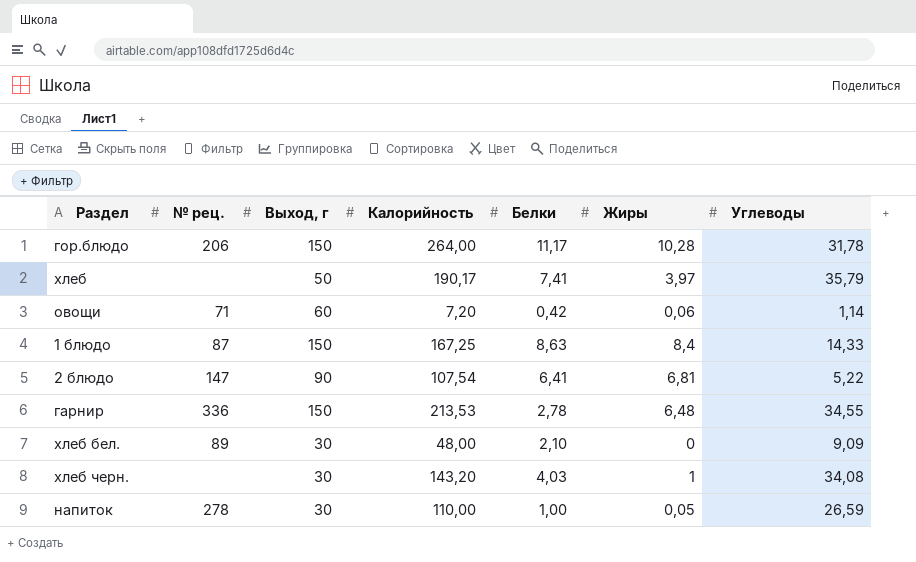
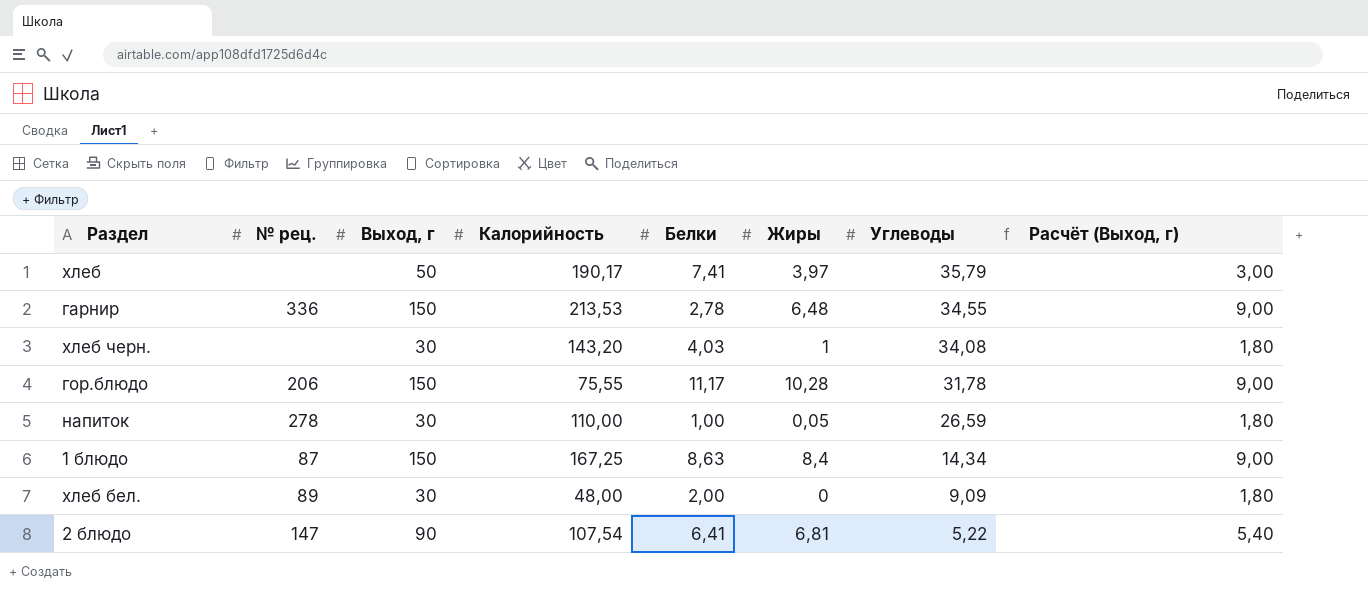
row order: none -> Углеводы descending
column Расчёт (Выход, г) | formula: none -> [Выход, г] * 0,06
row овощи: 71 | 60 | 7,20 | 0,42 | 0,06 | 1,14 -> none
гор.блюдо | Калорийность: 264,00 -> 75,55
1 блюдо | Углеводы: 14,33 -> 14,34
хлеб бел. | Белки: 2,10 -> 2,00

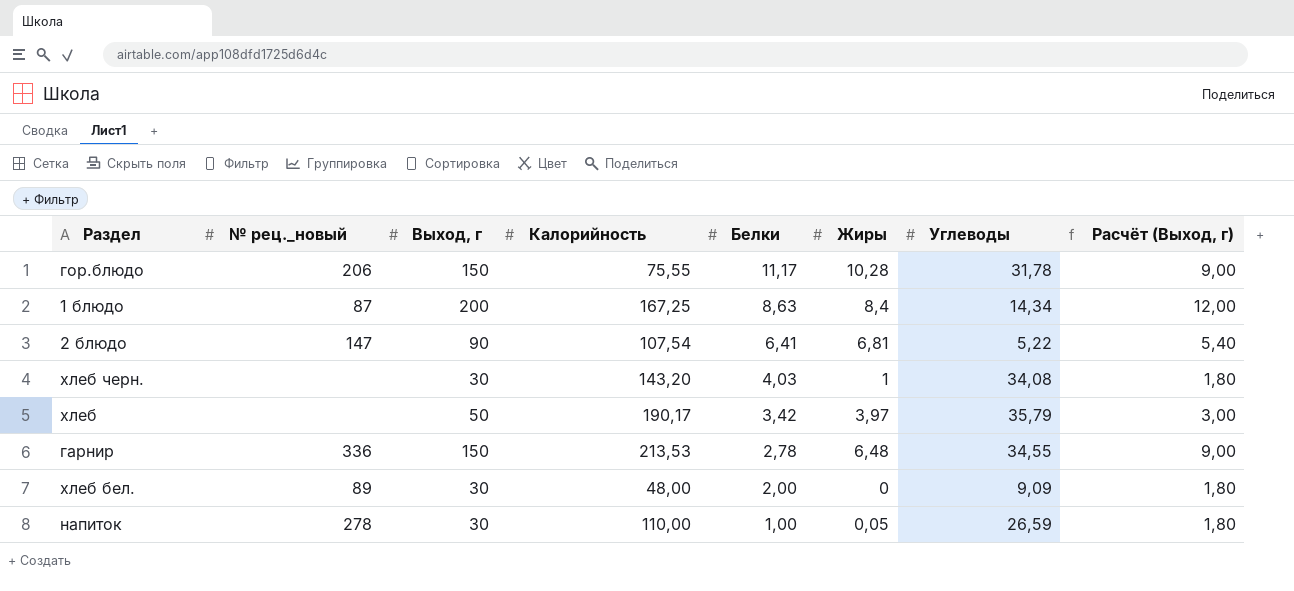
row order: Углеводы descending -> Белки descending
column name: № рец. -> № рец._новый
1 блюдо | Выход, г: 150 -> 200
1 блюдо | Расчёт (Выход, г): 9,00 -> 12,00
хлеб | Белки: 7,41 -> 3,42

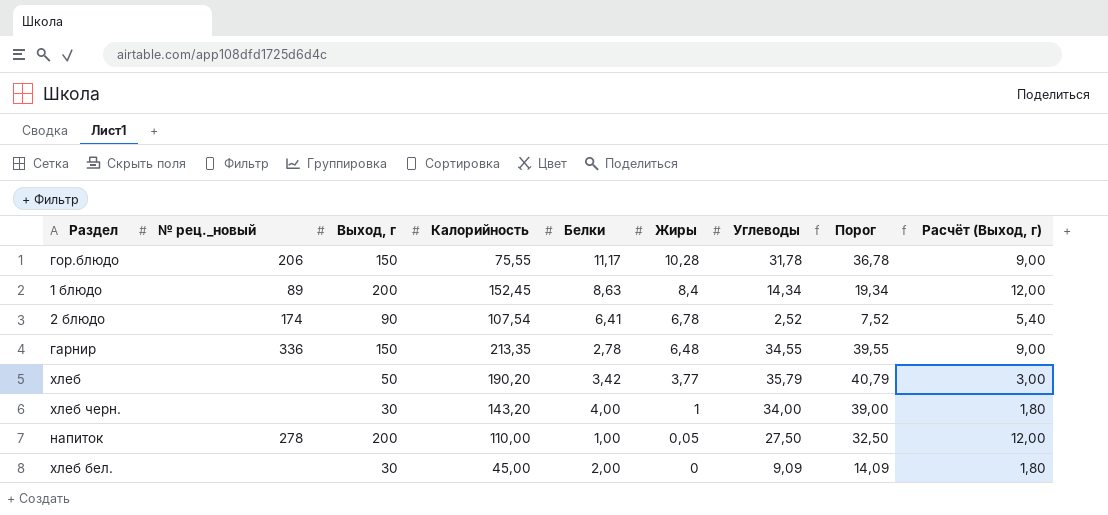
row order: Белки descending -> Жиры descending
column Порог | formula: none -> [Углеводы] + 5
1 блюдо | № рец._новый: 87 -> 89
1 блюдо | Калорийность: 167,25 -> 152,45
2 блюдо | № рец._новый: 147 -> 174
2 блюдо | Жиры: 6,81 -> 6,78
2 блюдо | Углеводы: 5,22 -> 2,52
гарнир | Калорийность: 213,53 -> 213,35
хлеб | Калорийность: 190,17 -> 190,20
хлеб | Жиры: 3,97 -> 3,77
хлеб черн. | Белки: 4,03 -> 4,00
хлеб черн. | Углеводы: 34,08 -> 34,00
напиток | Выход, г: 30 -> 200
напиток | Углеводы: 26,59 -> 27,50
напиток | Расчёт (Выход, г): 1,80 -> 12,00
хлеб бел. | № рец._новый: 89 -> none
хлеб бел. | Калорийность: 48,00 -> 45,00

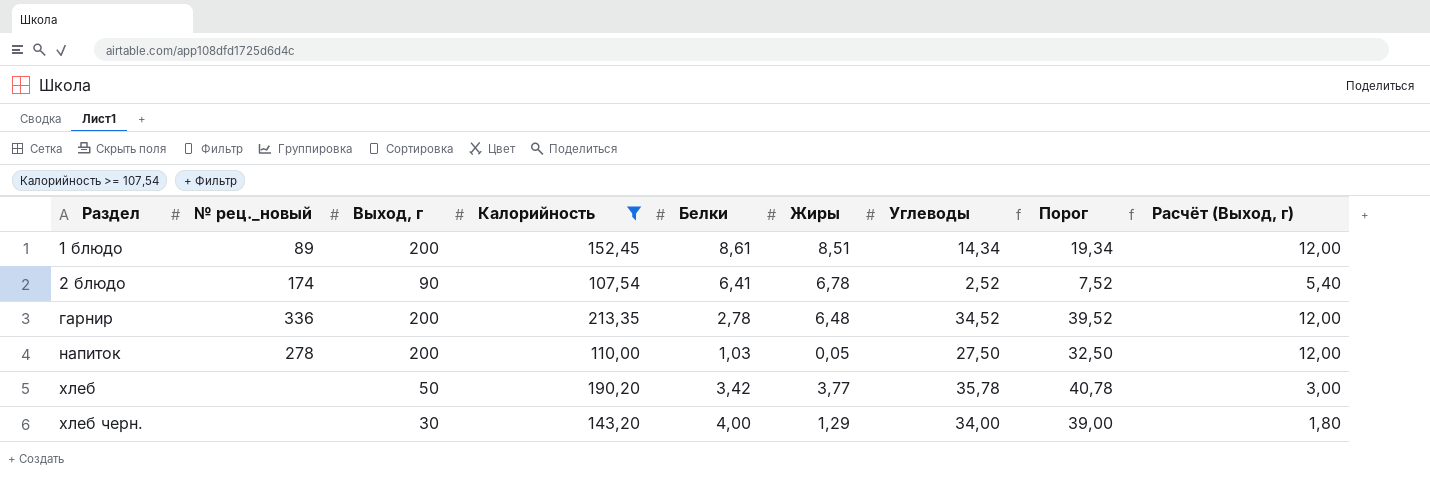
filter: none -> Калорийность >= 107,54
row order: Жиры descending -> Раздел ascending
1 блюдо | Белки: 8,63 -> 8,61
1 блюдо | Жиры: 8,4 -> 8,51
гарнир | Выход, г: 150 -> 200
гарнир | Углеводы: 34,55 -> 34,52
гарнир | Порог: 39,55 -> 39,52
гарнир | Расчёт (Выход, г): 9,00 -> 12,00
напиток | Белки: 1,00 -> 1,03
хлеб | Углеводы: 35,79 -> 35,78
хлеб | Порог: 40,79 -> 40,78
хлеб черн. | Жиры: 1 -> 1,29

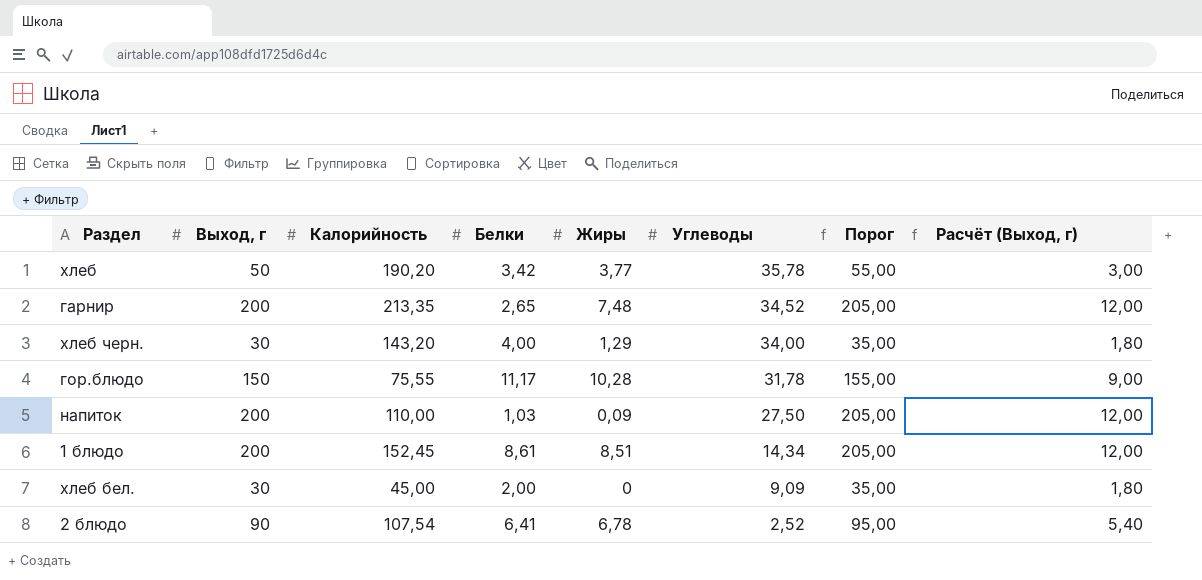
filter: Калорийность >= 107,54 -> none
row order: Раздел ascending -> Углеводы descending
column № рец._новый | position: 2 -> none
column Порог | formula: [Углеводы] + 5 -> [Выход, г] + 5
гарнир | Белки: 2,78 -> 2,65
гарнир | Жиры: 6,48 -> 7,48
напиток | Жиры: 0,05 -> 0,09

